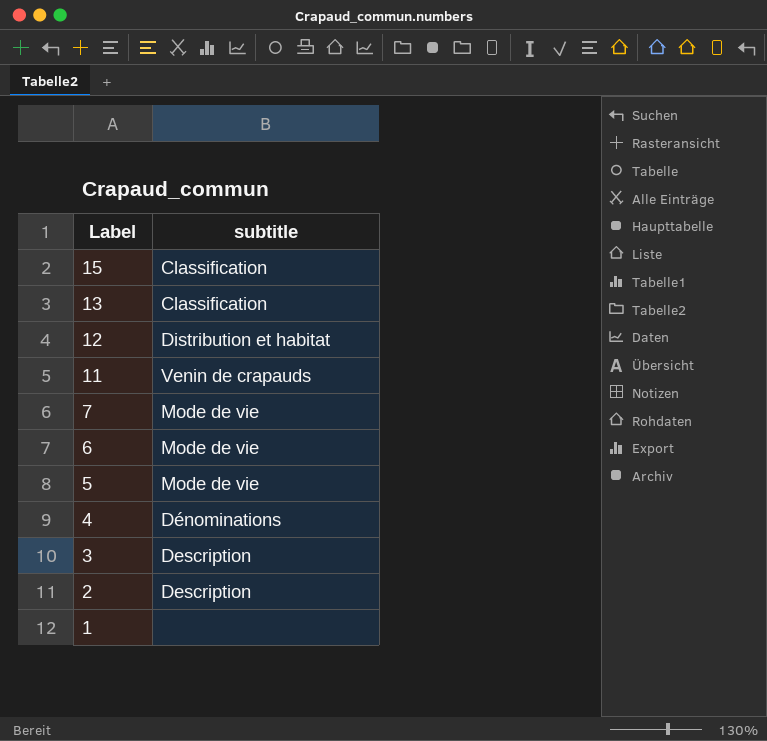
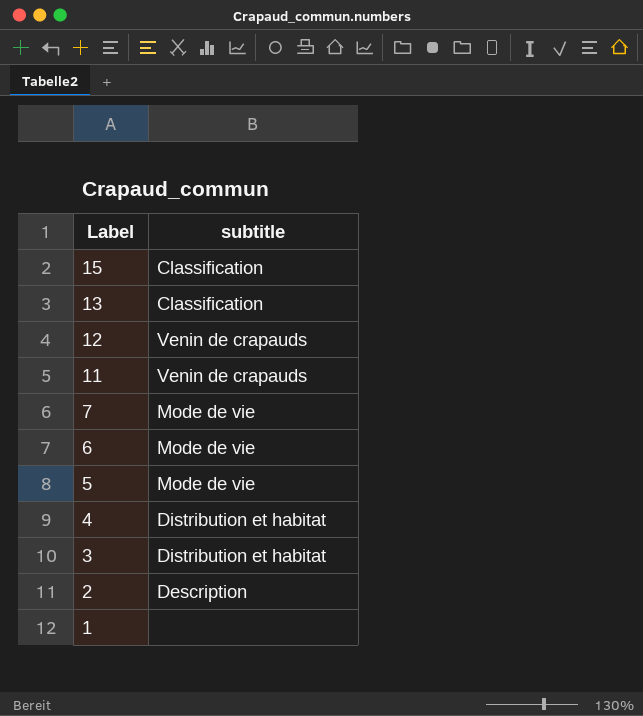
12 | subtitle: Distribution et habitat -> Venin de crapauds
4 | subtitle: Dénominations -> Distribution et habitat
3 | subtitle: Description -> Distribution et habitat

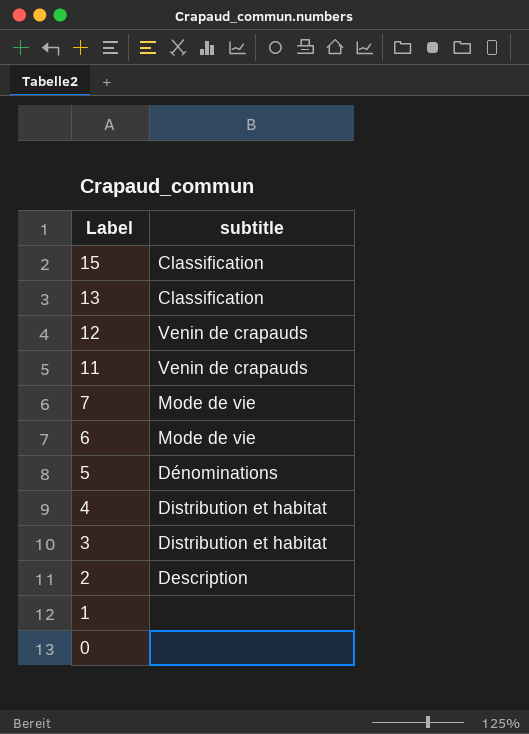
5 | subtitle: Mode de vie -> Dénominations
row 0: none -> none

